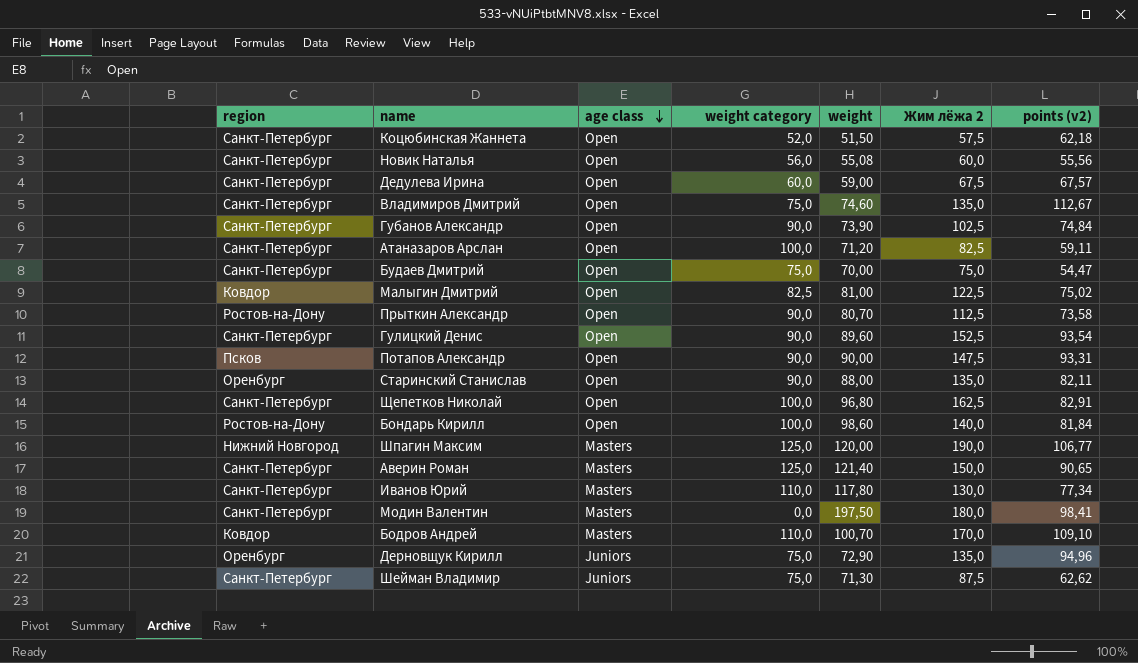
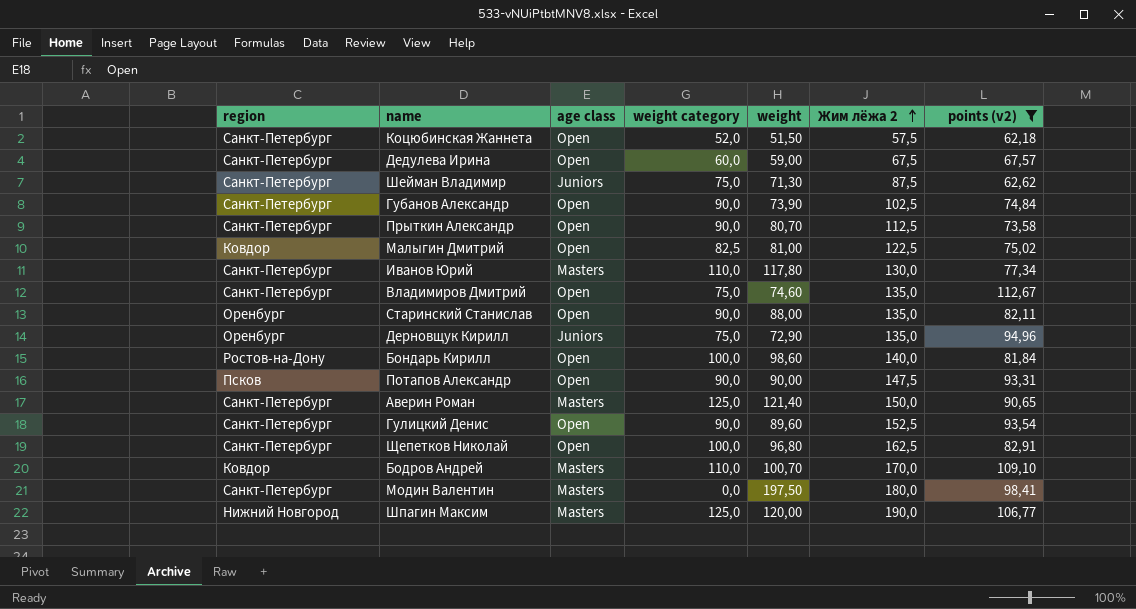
filter: none -> points (v2) >= 62,18
row order: age class descending -> Жим лёжа 2 ascending
Прыткин Александр | region: Ростов-на-Дону -> Санкт-Петербург

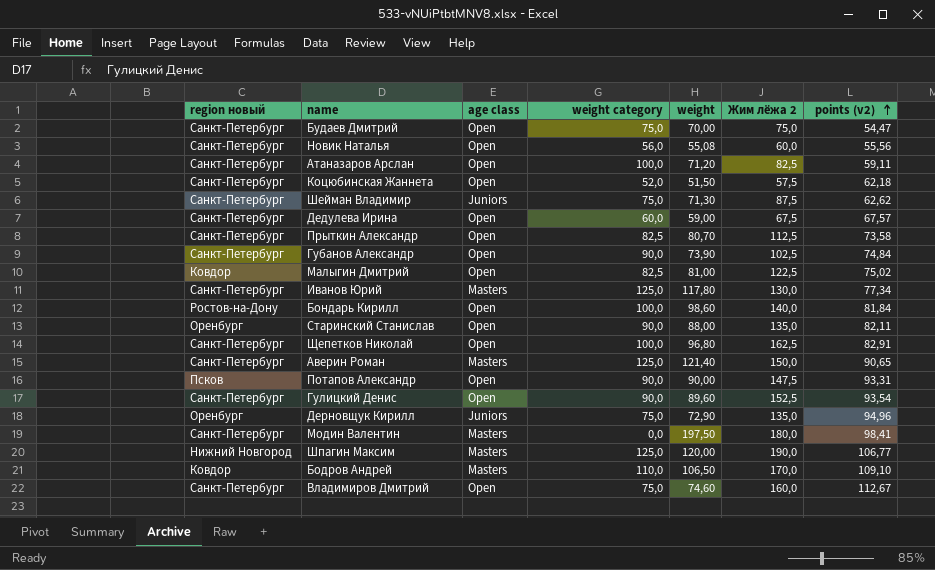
filter: points (v2) >= 62,18 -> none
row order: Жим лёжа 2 ascending -> points (v2) ascending
column name: region -> region новый
Прыткин Александр | weight category: 90,0 -> 82,5
Иванов Юрий | weight category: 110,0 -> 125,0
Бодров Андрей | weight: 100,70 -> 106,50
Владимиров Дмитрий | Жим лёжа 2: 135,0 -> 160,0

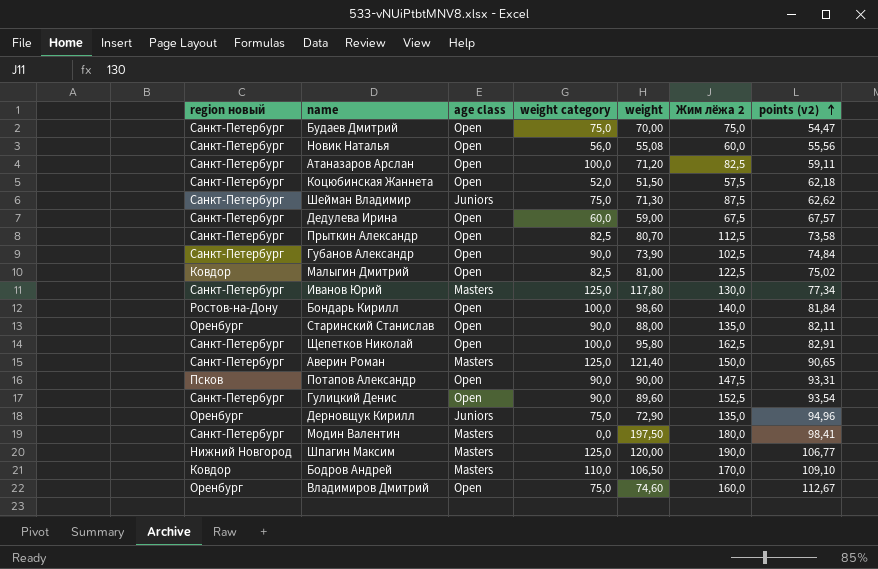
Щепетков Николай | weight: 96,80 -> 95,80
Владимиров Дмитрий | region новый: Санкт-Петербург -> Оренбург

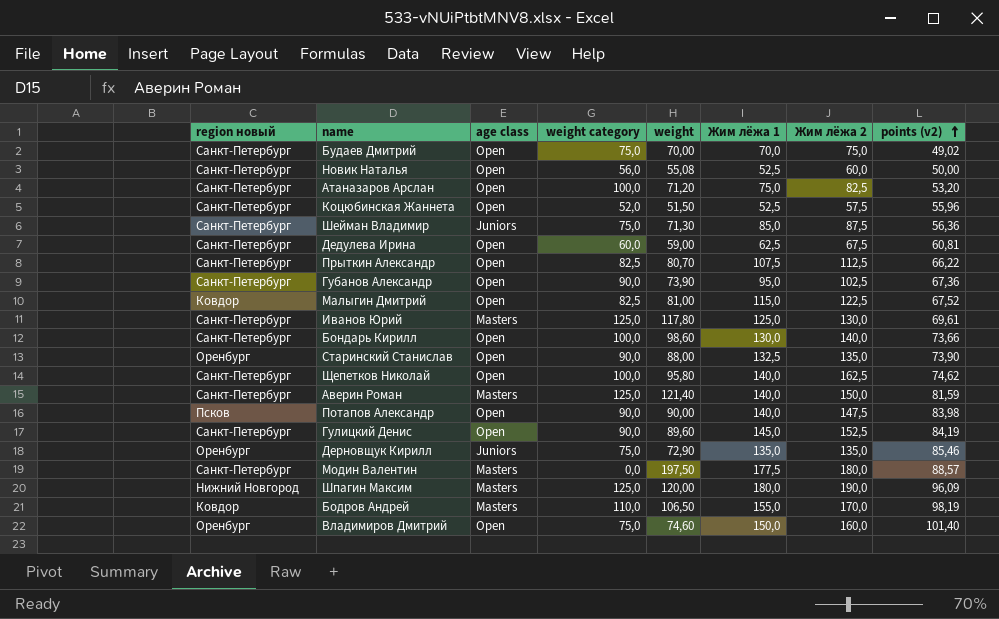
column Жим лёжа 1 | position: none -> 6
Будаев Дмитрий | points (v2): 54,47 -> 49,02
Новик Наталья | points (v2): 55,56 -> 50,00
Атаназаров Арслан | points (v2): 59,11 -> 53,20
Коцюбинская Жаннета | points (v2): 62,18 -> 55,96
Шейман Владимир | points (v2): 62,62 -> 56,36
Дедулева Ирина | points (v2): 67,57 -> 60,81
Прыткин Александр | points (v2): 73,58 -> 66,22
Губанов Александр | points (v2): 74,84 -> 67,36
Малыгин Дмитрий | points (v2): 75,02 -> 67,52
Иванов Юрий | points (v2): 77,34 -> 69,61
Бондарь Кирилл | region новый: Ростов-на-Дону -> Санкт-Петербург
Бондарь Кирилл | points (v2): 81,84 -> 73,66
Старинский Станислав | points (v2): 82,11 -> 73,90
Щепетков Николай | points (v2): 82,91 -> 74,62
Аверин Роман | points (v2): 90,65 -> 81,59
Потапов Александр | points (v2): 93,31 -> 83,98
Гулицкий Денис | points (v2): 93,54 -> 84,19
Дерновщук Кирилл | points (v2): 94,96 -> 85,46
Модин Валентин | points (v2): 98,41 -> 88,57
Шпагин Максим | points (v2): 106,77 -> 96,09
Бодров Андрей | points (v2): 109,10 -> 98,19
Владимиров Дмитрий | points (v2): 112,67 -> 101,40

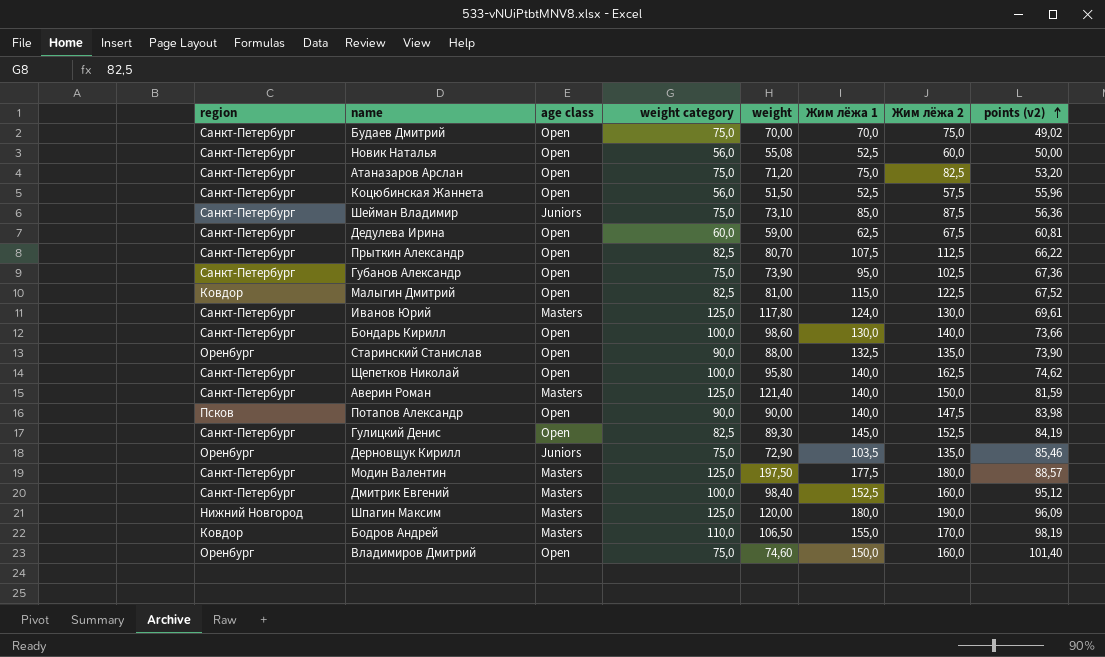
column name: region новый -> region
Атаназаров Арслан | weight category: 100,0 -> 75,0
Коцюбинская Жаннета | weight category: 52,0 -> 56,0
Шейман Владимир | weight: 71,30 -> 73,10
Губанов Александр | weight category: 90,0 -> 75,0
Иванов Юрий | Жим лёжа 1: 125,0 -> 124,0
Гулицкий Денис | weight category: 90,0 -> 82,5
Гулицкий Денис | weight: 89,60 -> 89,30
Дерновщук Кирилл | Жим лёжа 1: 135,0 -> 103,5
Модин Валентин | weight category: 0,0 -> 125,0
row Дмитрик Евгений: none -> Санкт-Петербург | Masters | 100,0 | 98,40 | 152,5 | 160,0 | 95,12

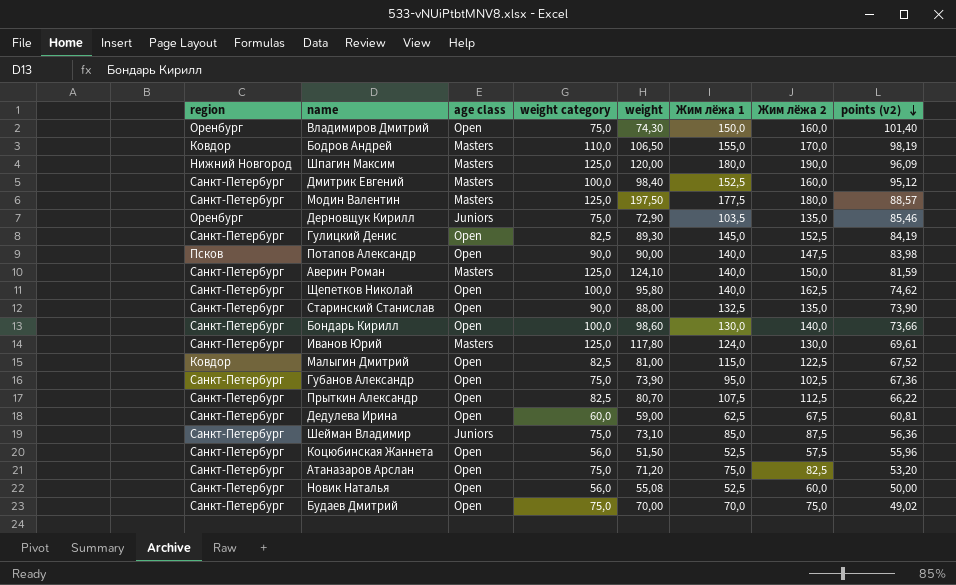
row order: points (v2) ascending -> points (v2) descending
Владимиров Дмитрий | weight: 74,60 -> 74,30
Аверин Роман | weight: 121,40 -> 124,10
Старинский Станислав | region: Оренбург -> Санкт-Петербург

